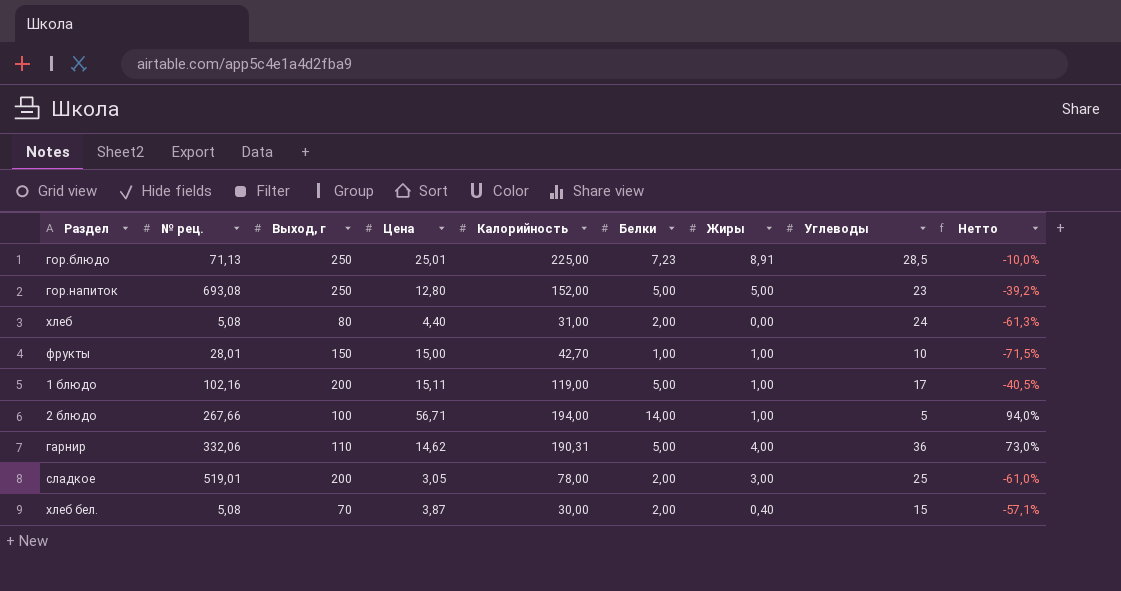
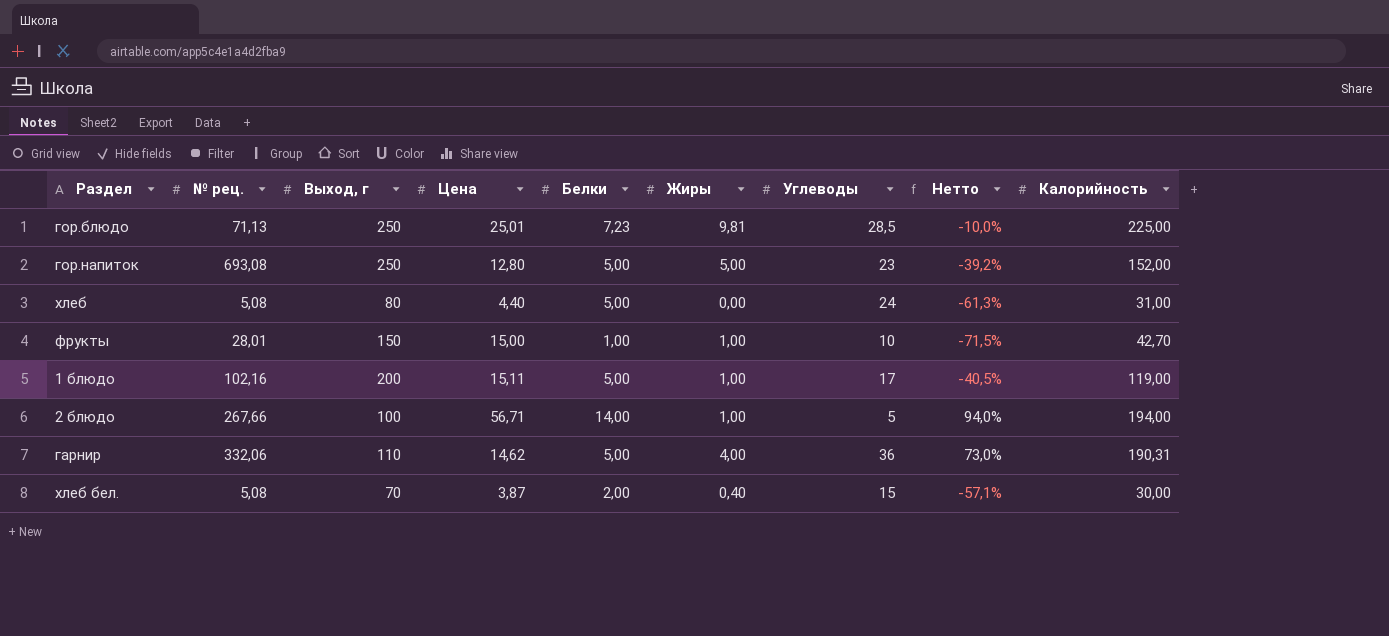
column Калорийность | position: 5 -> 9
row сладкое: 519,01 | 200 | 3,05 | 78,00 | 2,00 | 3,00 | 25 | -61,0% -> none
гор.блюдо | Жиры: 8,91 -> 9,81
хлеб | Белки: 2,00 -> 5,00

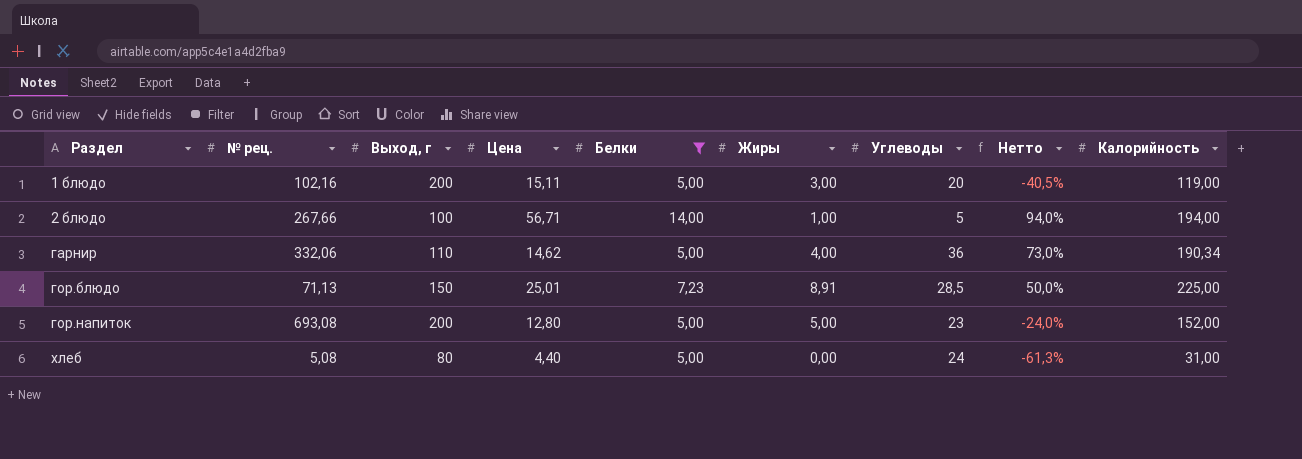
filter: none -> Белки >= 5,00
row order: none -> Раздел ascending
1 блюдо | Жиры: 1,00 -> 3,00
1 блюдо | Углеводы: 17 -> 20
гарнир | Калорийность: 190,31 -> 190,34
гор.блюдо | Выход, г: 250 -> 150
гор.блюдо | Жиры: 9,81 -> 8,91
гор.блюдо | Нетто: -10,0% -> 50,0%
гор.напиток | Выход, г: 250 -> 200
гор.напиток | Нетто: -39,2% -> -24,0%

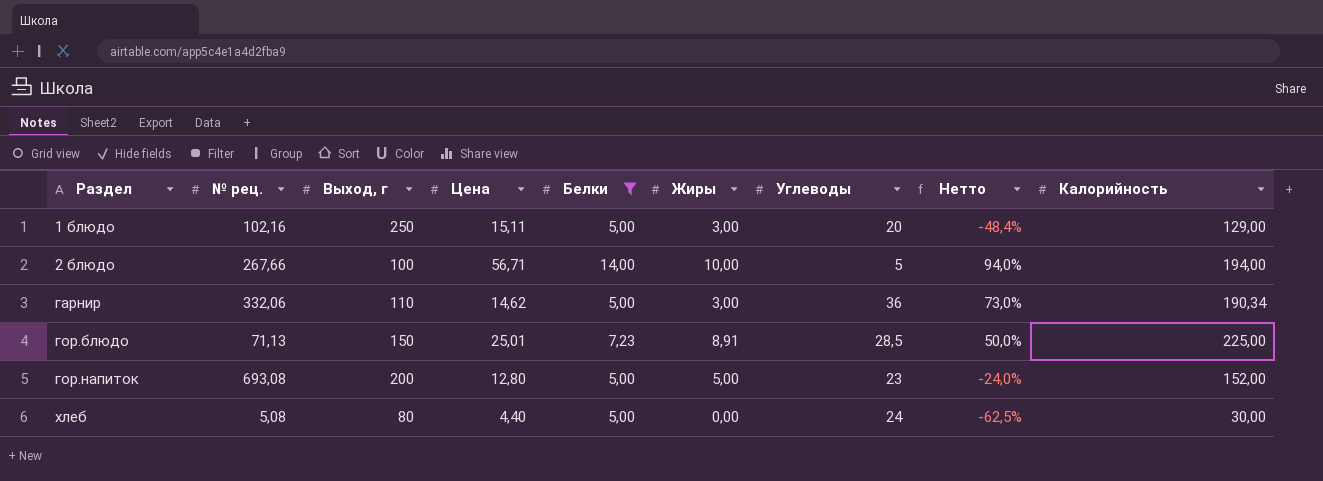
1 блюдо | Выход, г: 200 -> 250
1 блюдо | Нетто: -40,5% -> -48,4%
1 блюдо | Калорийность: 119,00 -> 129,00
2 блюдо | Жиры: 1,00 -> 10,00
гарнир | Жиры: 4,00 -> 3,00
хлеб | Нетто: -61,3% -> -62,5%
хлеб | Калорийность: 31,00 -> 30,00

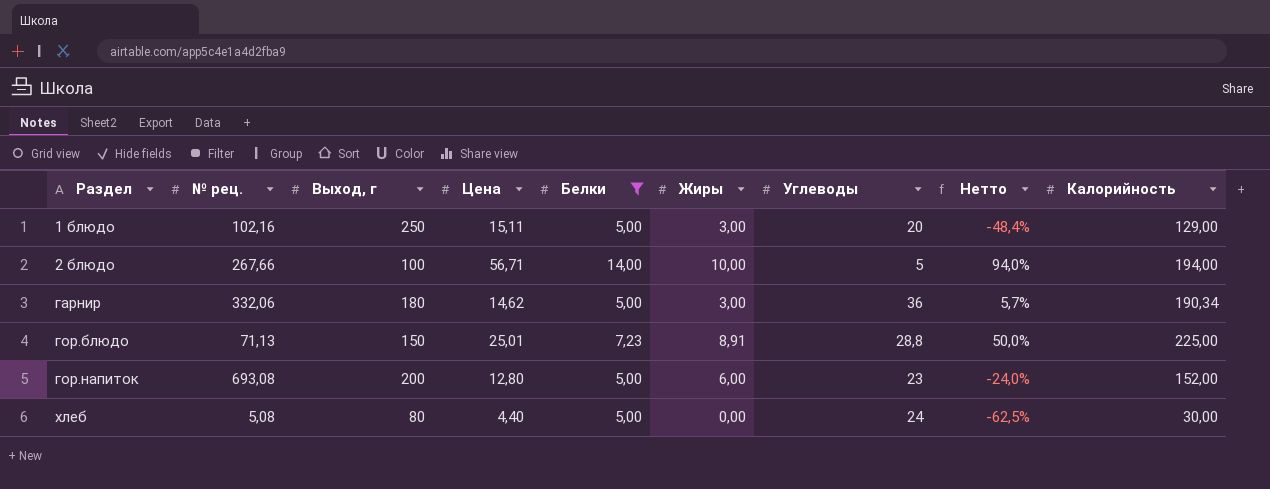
гарнир | Выход, г: 110 -> 180
гарнир | Нетто: 73,0% -> 5,7%
гор.блюдо | Углеводы: 28,5 -> 28,8
гор.напиток | Жиры: 5,00 -> 6,00

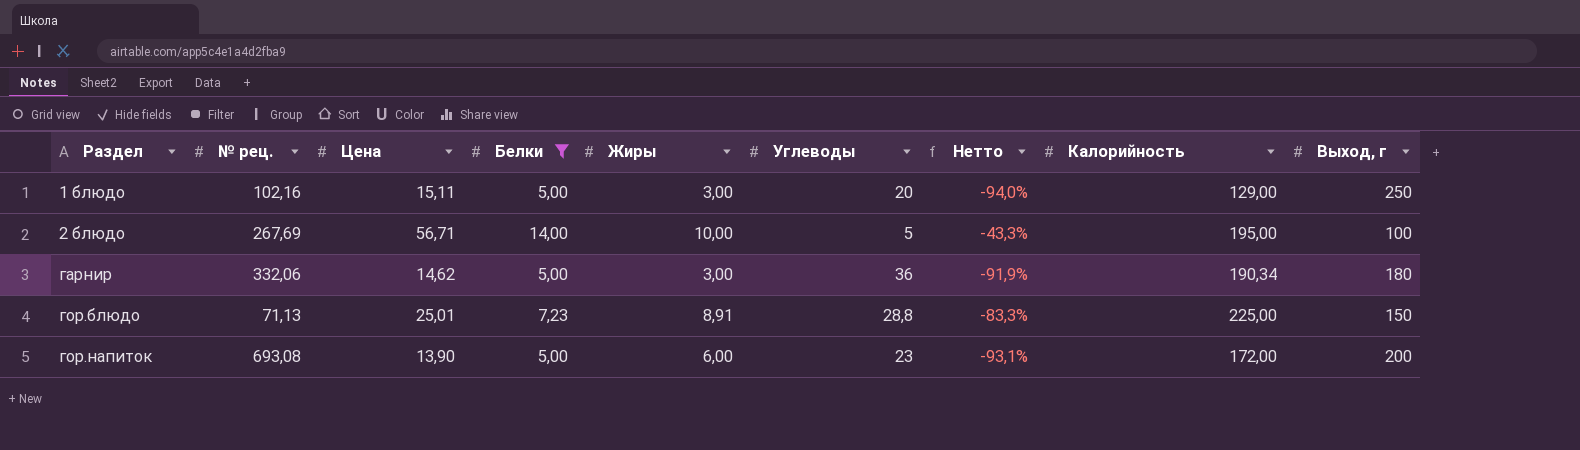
column Нетто | formula: ([Калорийность] - [Выход, г]) / [Выход, г] -> ([Цена] - [Выход, г]) / [Выход, г]
column Выход, г | position: 3 -> 9
row хлеб: 5,08 | 80 | 4,40 | 5,00 | 0,00 | 24 | -62,5% | 30,00 -> none
2 блюдо | № рец.: 267,66 -> 267,69
2 блюдо | Калорийность: 194,00 -> 195,00
гор.напиток | Цена: 12,80 -> 13,90
гор.напиток | Калорийность: 152,00 -> 172,00

